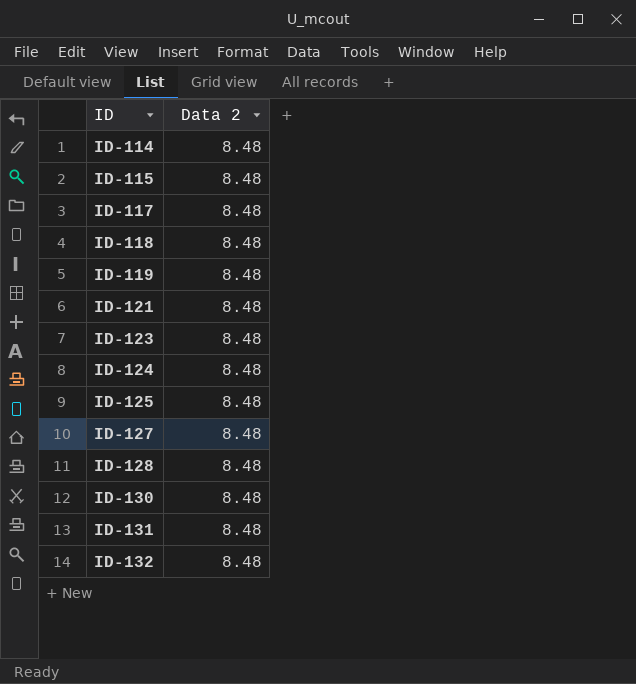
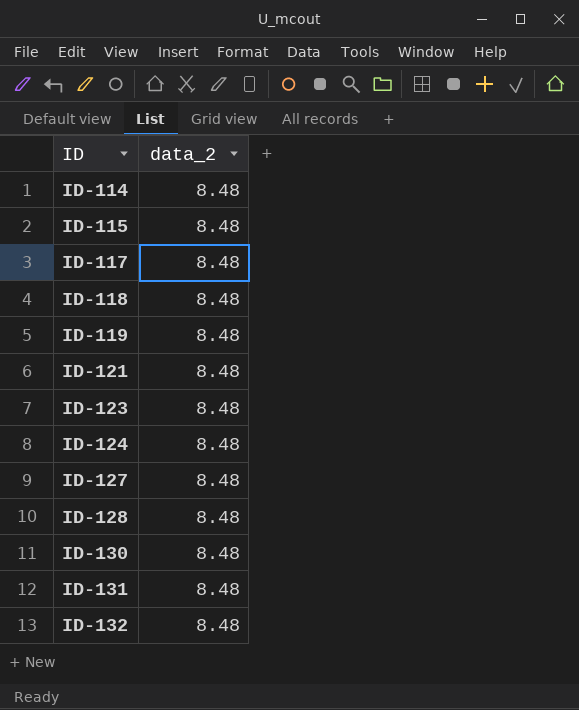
column name: Data 2 -> data_2
row ID-125: 8.48 -> none

